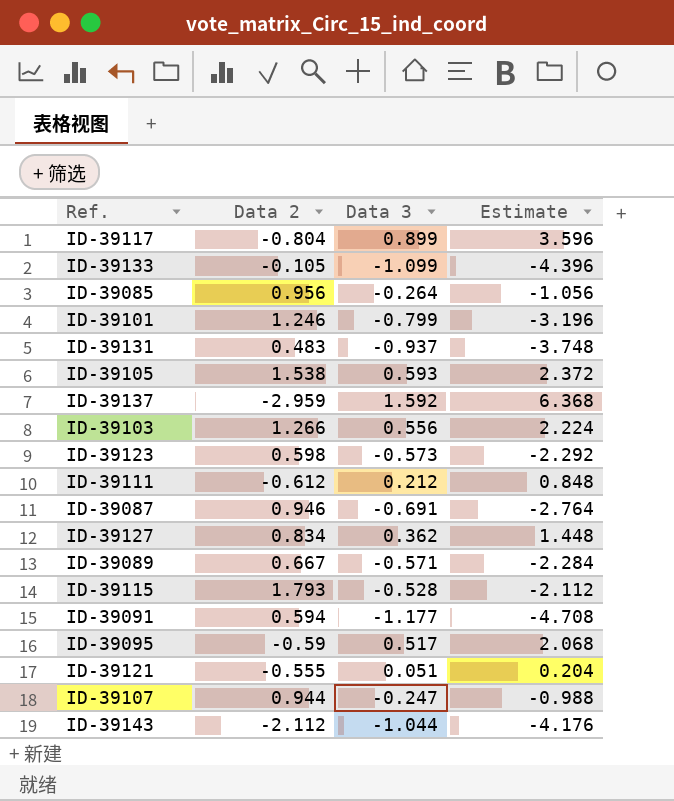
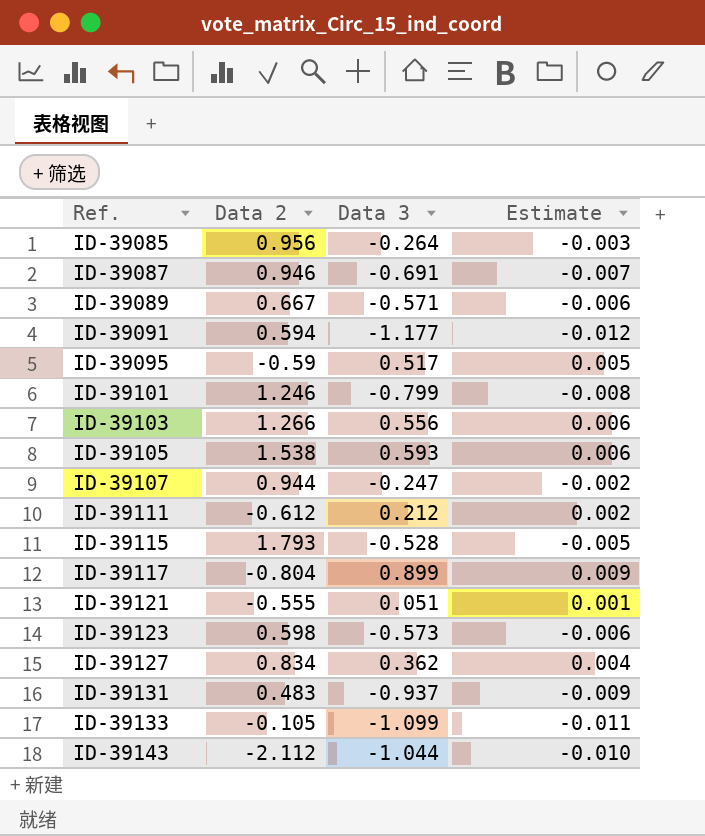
row order: none -> Ref. ascending
column Estimate | formula: [Data 3] * 4 -> [Data 3] * 0.01
row ID-39137: -2.959 | 1.592 | 6.368 -> none

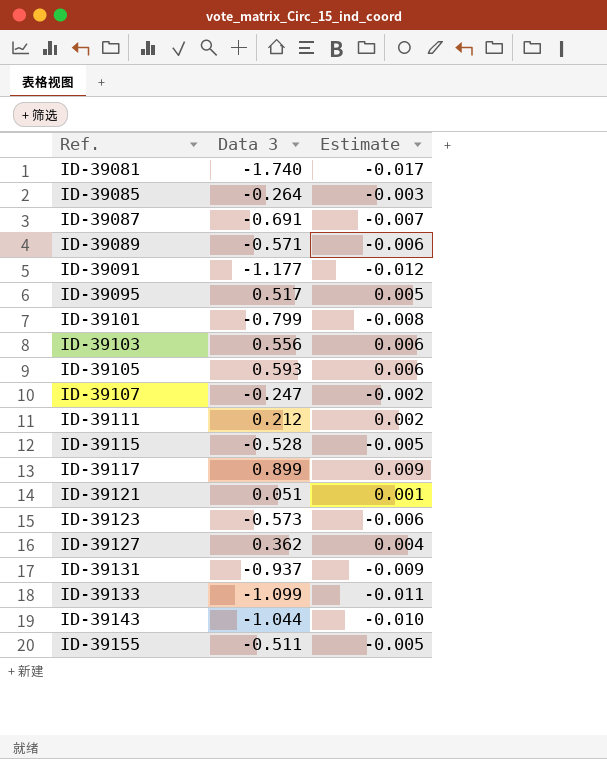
column Data 2 | position: 2 -> none
row ID-39081: none -> -1.740 | -0.017
row ID-39155: none -> -0.511 | -0.005

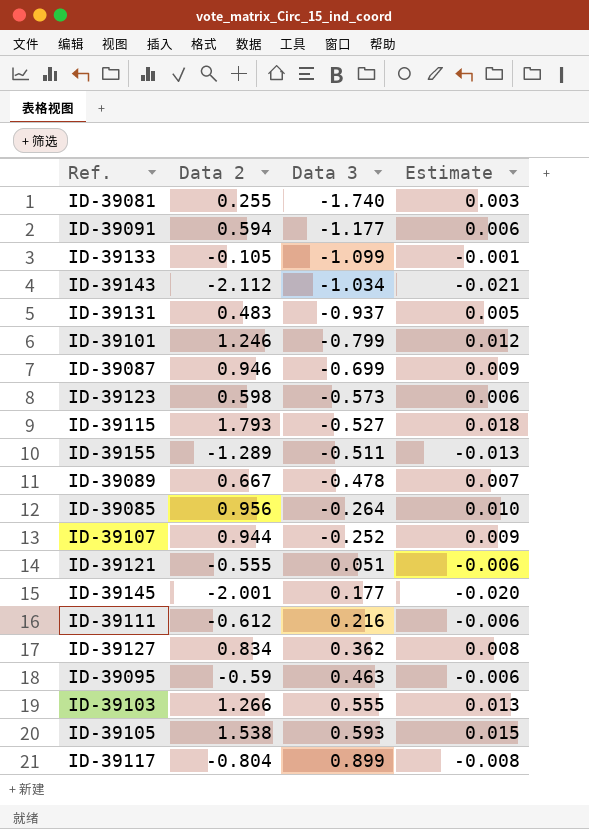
row order: Ref. ascending -> Data 3 ascending
column Data 2 | position: none -> 2
column Estimate | formula: [Data 3] * 0.01 -> [Data 2] * 0.01
ID-39143 | Data 3: -1.044 -> -1.034
ID-39087 | Data 3: -0.691 -> -0.699
ID-39115 | Data 3: -0.528 -> -0.527
ID-39089 | Data 3: -0.571 -> -0.478
ID-39107 | Data 3: -0.247 -> -0.252
row ID-39145: none -> -2.001 | 0.177 | -0.020
ID-39111 | Data 3: 0.212 -> 0.216
ID-39095 | Data 3: 0.517 -> 0.463
ID-39103 | Data 3: 0.556 -> 0.555

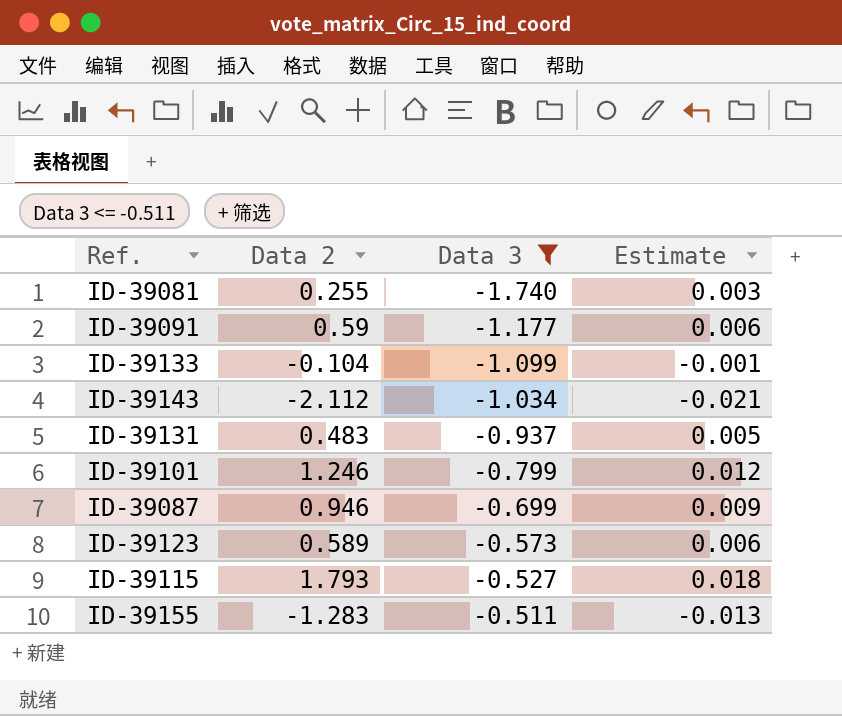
filter: none -> Data 3 <= -0.511
ID-39091 | Data 2: 0.594 -> 0.59
ID-39133 | Data 2: -0.105 -> -0.104
ID-39123 | Data 2: 0.598 -> 0.589
ID-39155 | Data 2: -1.289 -> -1.283

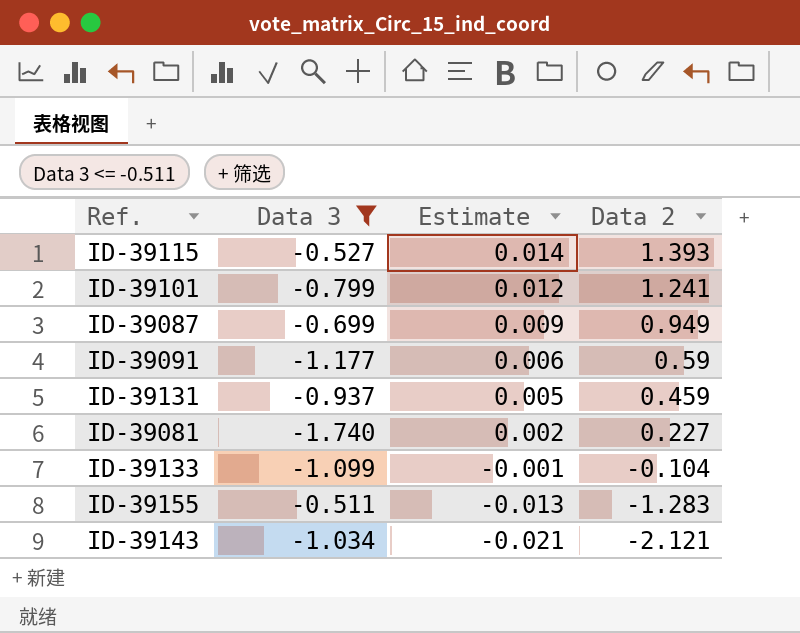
row order: Data 3 ascending -> Estimate descending
column Data 2 | position: 2 -> 4
row ID-39123: 0.589 | -0.573 | 0.006 -> none
ID-39115 | Estimate: 0.018 -> 0.014
ID-39115 | Data 2: 1.793 -> 1.393
ID-39101 | Data 2: 1.246 -> 1.241
ID-39087 | Data 2: 0.946 -> 0.949
ID-39131 | Data 2: 0.483 -> 0.459
ID-39081 | Estimate: 0.003 -> 0.002
ID-39081 | Data 2: 0.255 -> 0.227
ID-39143 | Data 2: -2.112 -> -2.121

